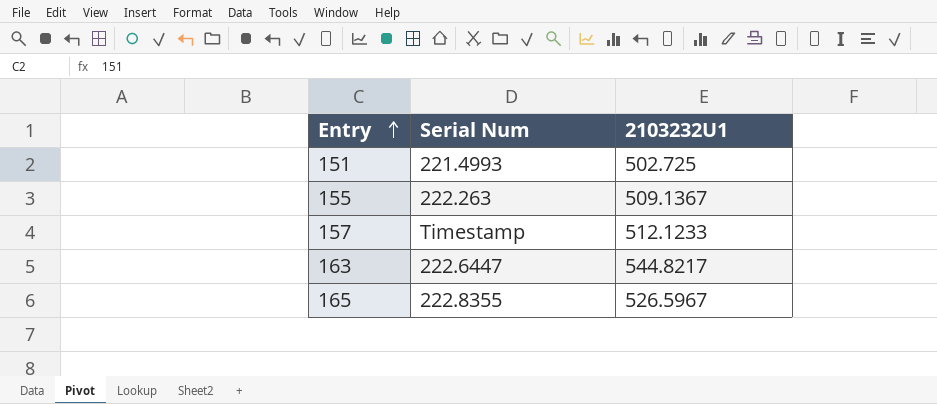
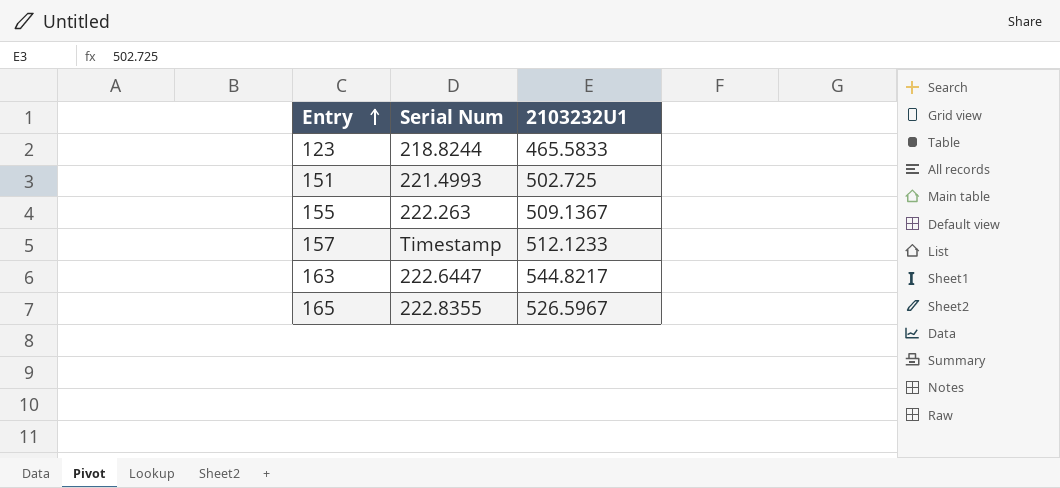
row 123: none -> 218.8244 | 465.5833

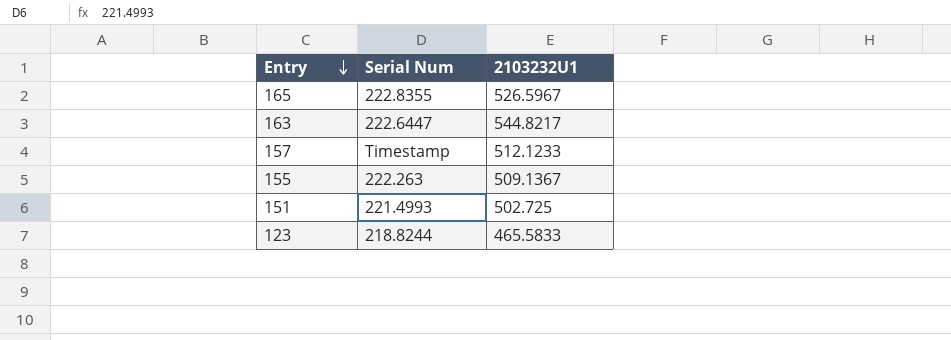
row order: Entry ascending -> Entry descending

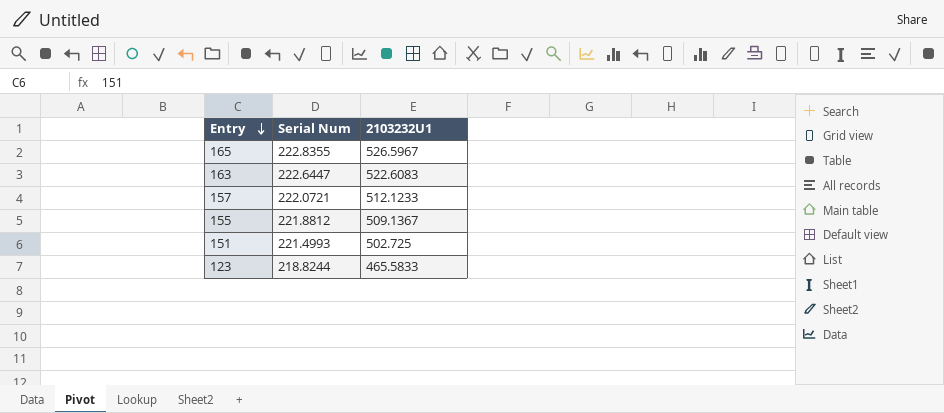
163 | 2103232U1: 544.8217 -> 522.6083
157 | Serial Num: Timestamp -> 222.0721
155 | Serial Num: 222.263 -> 221.8812

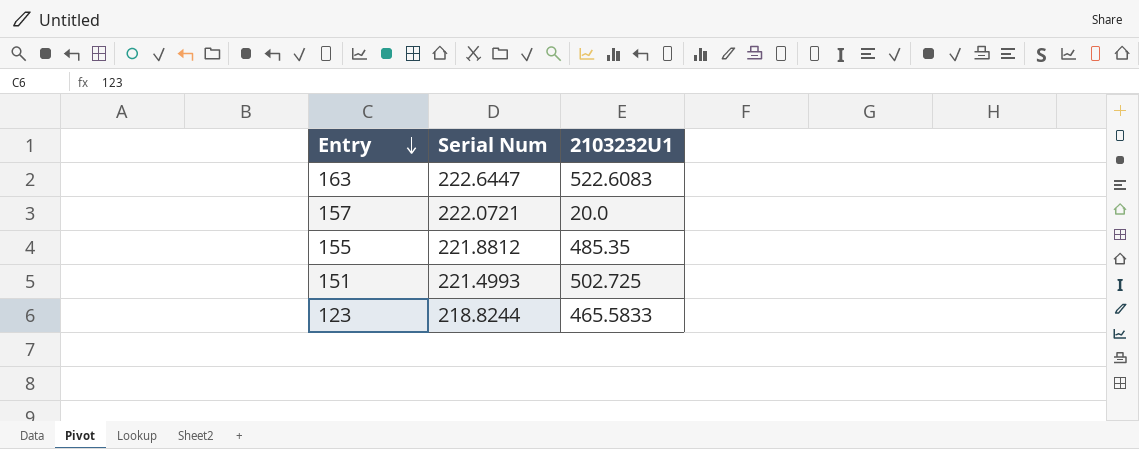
row 165: 222.8355 | 526.5967 -> none
157 | 2103232U1: 512.1233 -> 20.0
155 | 2103232U1: 509.1367 -> 485.35

